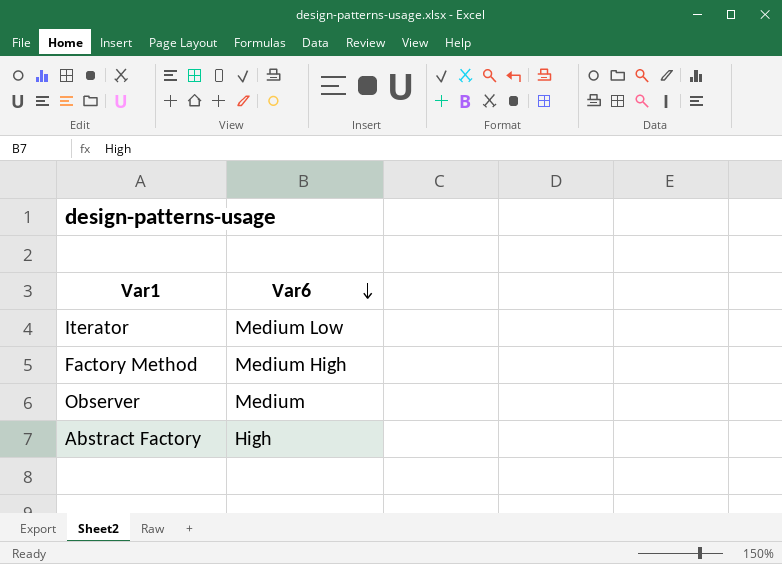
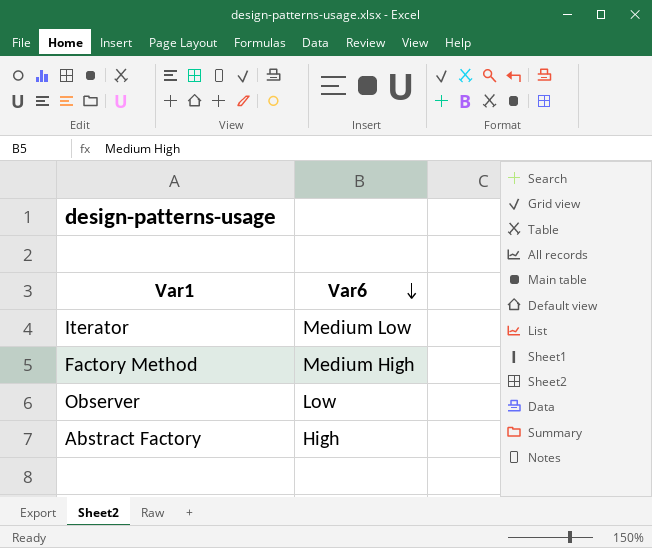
Observer | Var6: Medium -> Low

